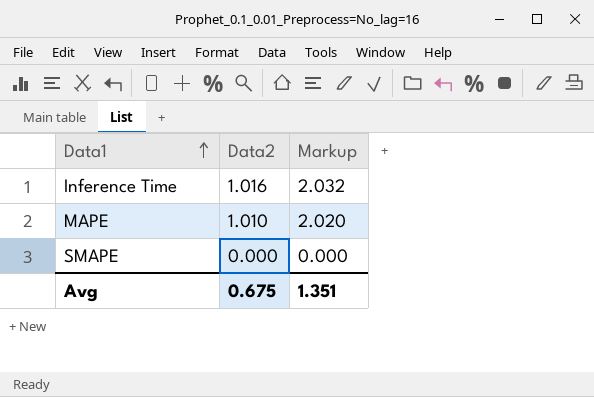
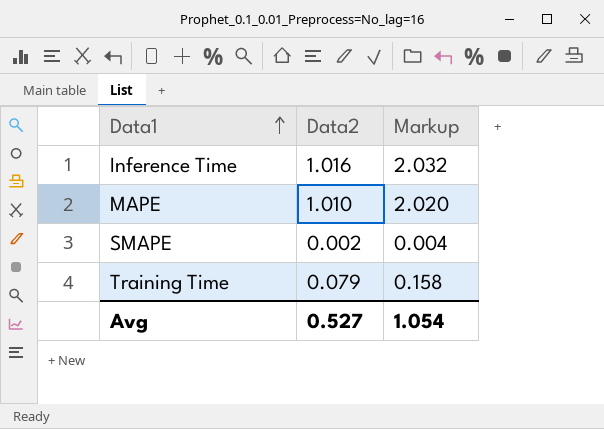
SMAPE | Data2: 0.000 -> 0.002
SMAPE | Markup: 0.000 -> 0.004
row Training Time: none -> 0.079 | 0.158
Avg | Data2: 0.675 -> 0.527
Avg | Markup: 1.351 -> 1.054

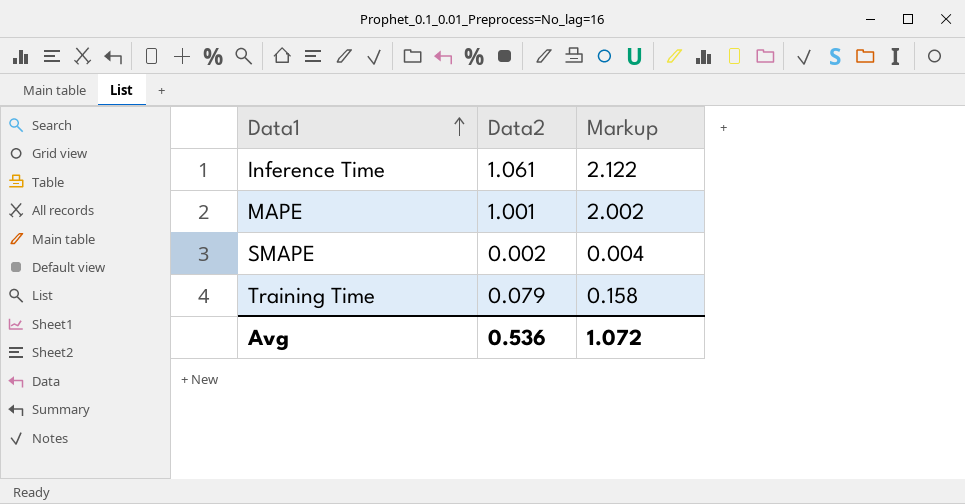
Inference Time | Data2: 1.016 -> 1.061
Inference Time | Markup: 2.032 -> 2.122
MAPE | Data2: 1.010 -> 1.001
MAPE | Markup: 2.020 -> 2.002
Avg | Data2: 0.527 -> 0.536
Avg | Markup: 1.054 -> 1.072

